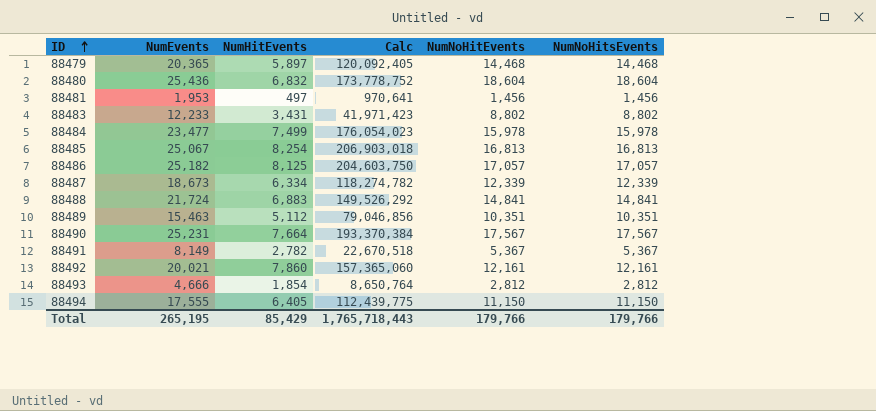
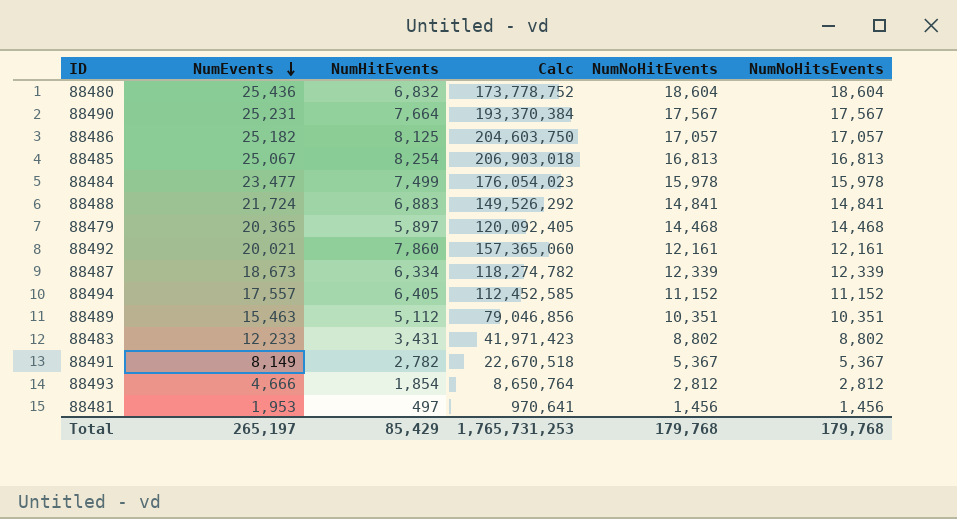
row order: ID ascending -> NumEvents descending
88494 | NumEvents: 17,555 -> 17,557
88494 | Calc: 112,439,775 -> 112,452,585
88494 | NumNoHitEvents: 11,150 -> 11,152
88494 | NumNoHitsEvents: 11,150 -> 11,152
Total | NumEvents: 265,195 -> 265,197
Total | Calc: 1,765,718,443 -> 1,765,731,253
Total | NumNoHitEvents: 179,766 -> 179,768
Total | NumNoHitsEvents: 179,766 -> 179,768

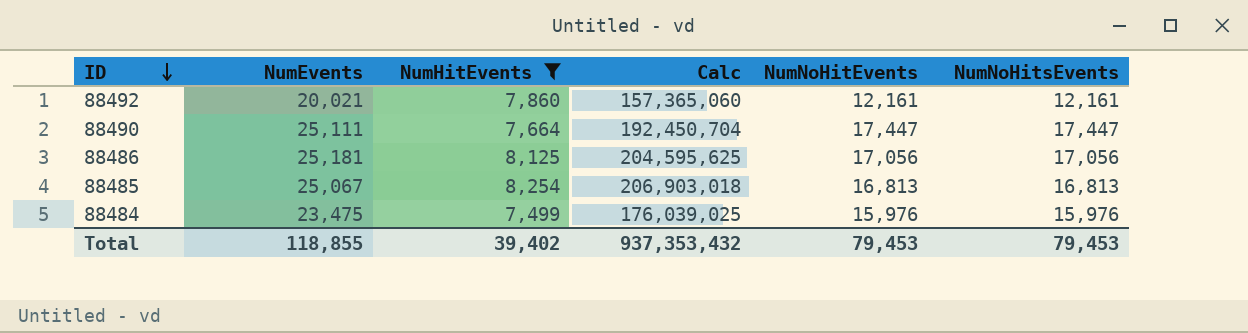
filter: none -> NumHitEvents >= 7,499
row order: NumEvents descending -> ID descending
88490 | NumEvents: 25,231 -> 25,111
88490 | Calc: 193,370,384 -> 192,450,704
88490 | NumNoHitEvents: 17,567 -> 17,447
88490 | NumNoHitsEvents: 17,567 -> 17,447
88486 | NumEvents: 25,182 -> 25,181
88486 | Calc: 204,603,750 -> 204,595,625
88486 | NumNoHitEvents: 17,057 -> 17,056
88486 | NumNoHitsEvents: 17,057 -> 17,056
88484 | NumEvents: 23,477 -> 23,475
88484 | Calc: 176,054,023 -> 176,039,025
88484 | NumNoHitEvents: 15,978 -> 15,976
88484 | NumNoHitsEvents: 15,978 -> 15,976
Total | NumEvents: 265,197 -> 118,855
Total | NumHitEvents: 85,429 -> 39,402
Total | Calc: 1,765,731,253 -> 937,353,432
Total | NumNoHitEvents: 179,768 -> 79,453
Total | NumNoHitsEvents: 179,768 -> 79,453

